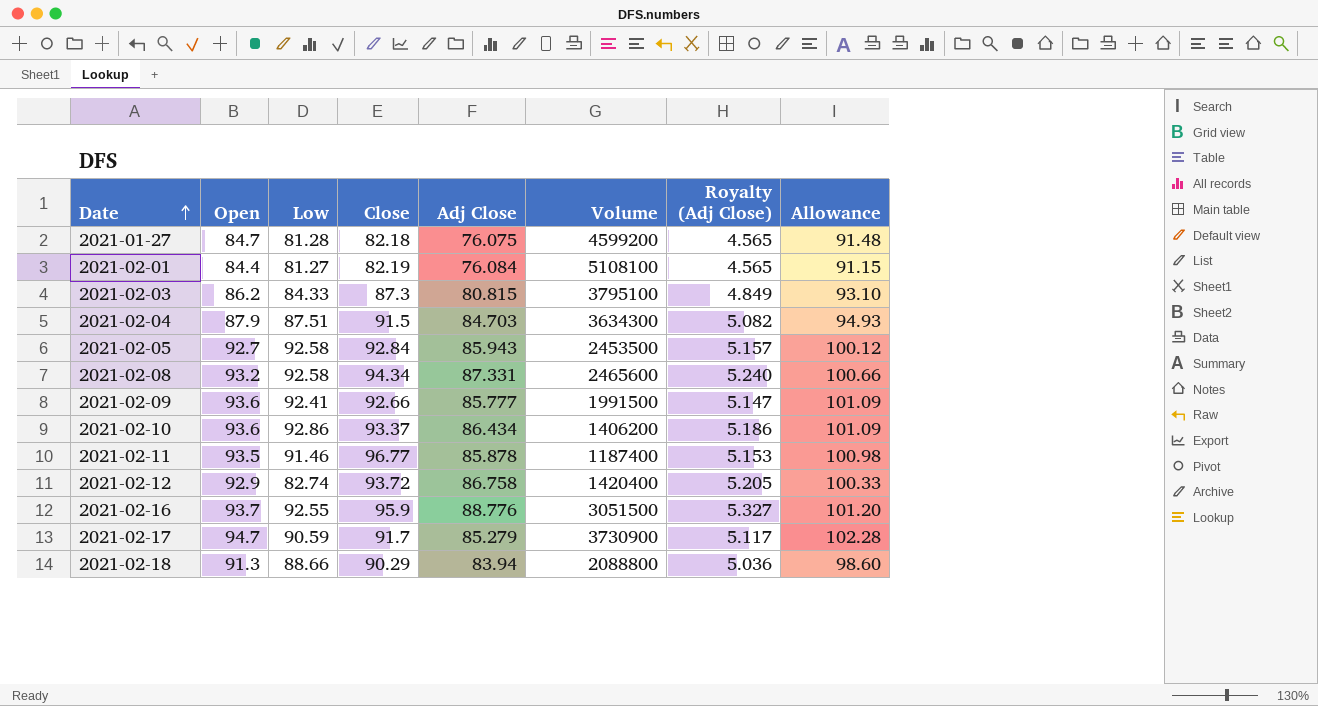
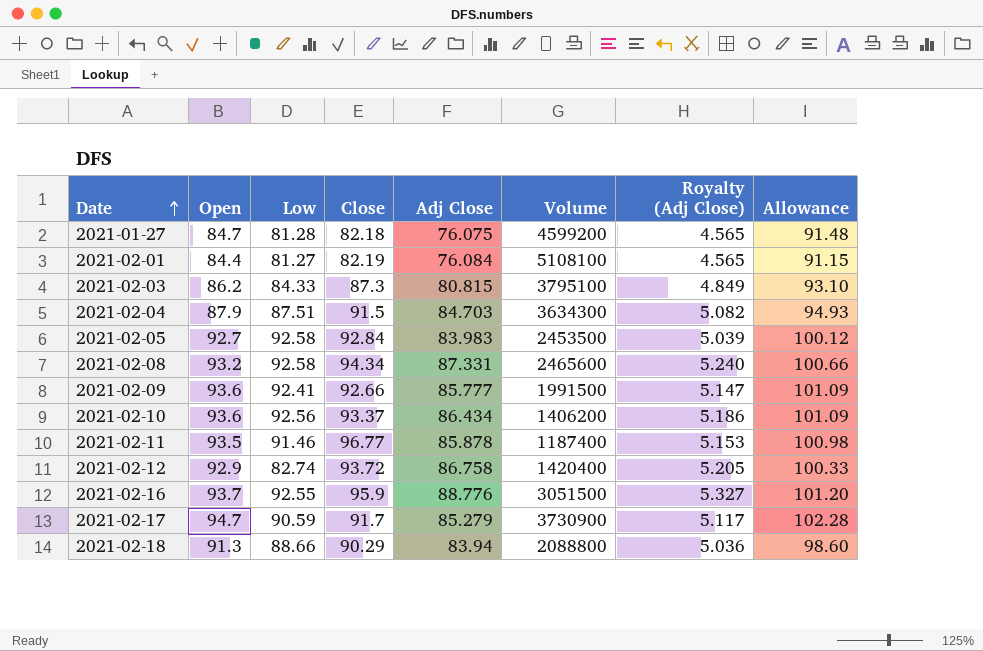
2021-02-05 | Adj Close: 85.943 -> 83.983
2021-02-05 | Royalty (Adj Close): 5.157 -> 5.039
2021-02-10 | Low: 92.86 -> 92.56

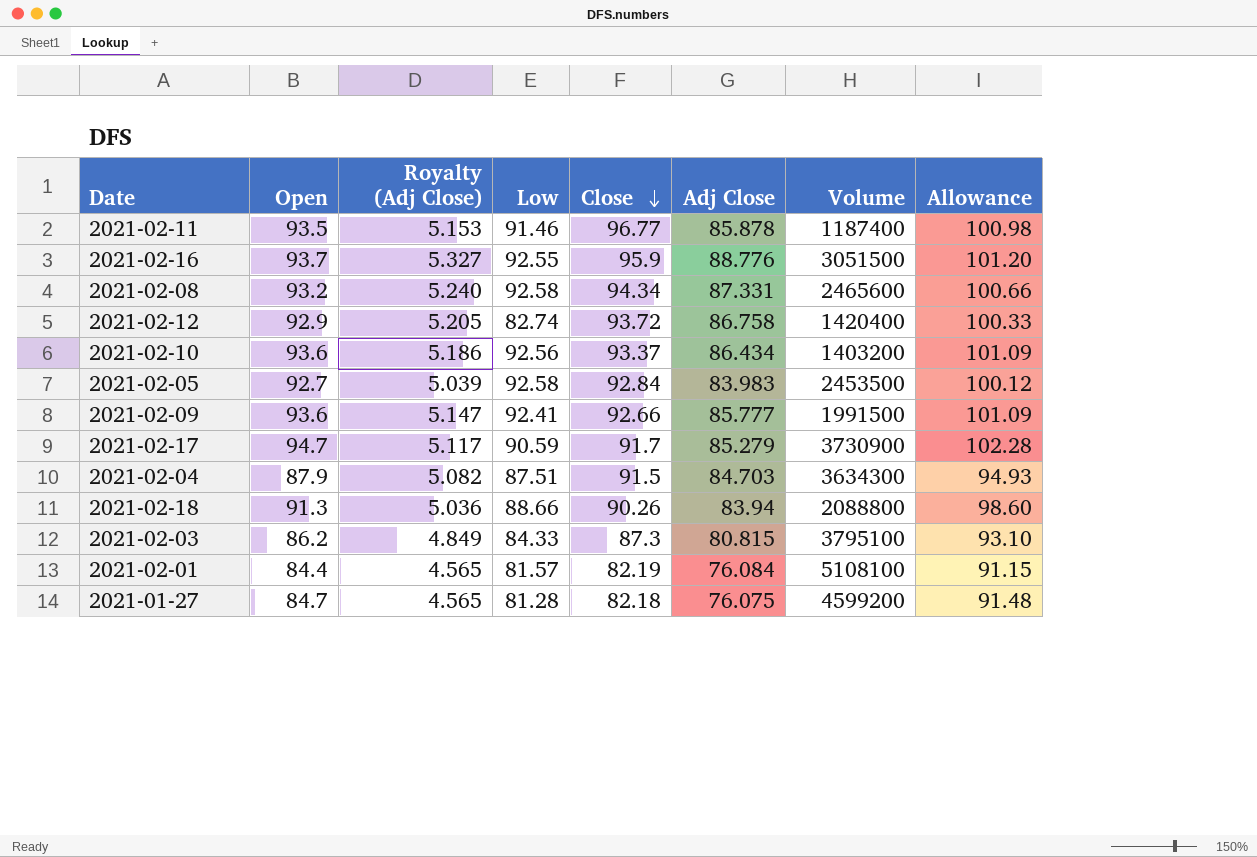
row order: Date ascending -> Close descending
column Royalty (Adj Close) | position: 7 -> 3
2021-02-10 | Volume: 1406200 -> 1403200
2021-02-18 | Close: 90.29 -> 90.26
2021-02-01 | Low: 81.27 -> 81.57

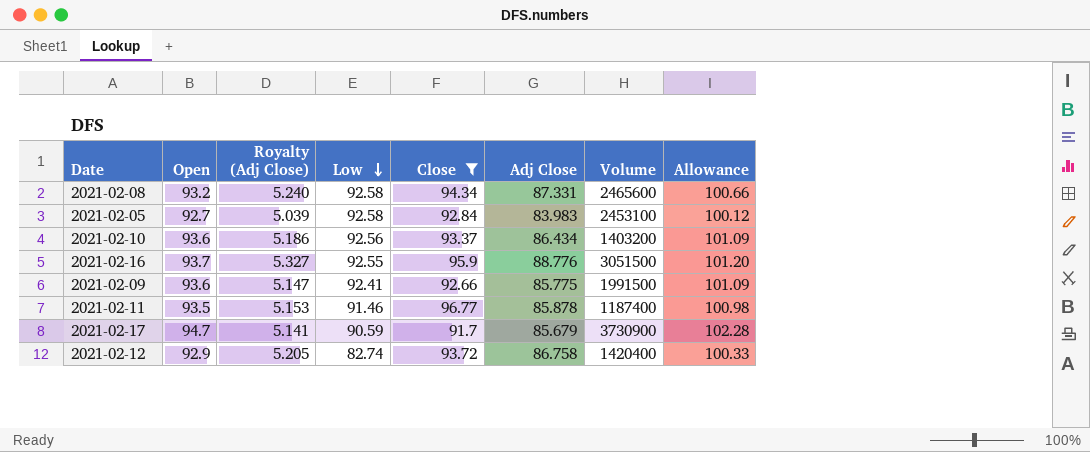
filter: none -> Close >= 91.7
row order: Close descending -> Low descending
2021-02-05 | Volume: 2453500 -> 2453100
2021-02-09 | Adj Close: 85.777 -> 85.775
2021-02-17 | Royalty (Adj Close): 5.117 -> 5.141
2021-02-17 | Adj Close: 85.279 -> 85.679

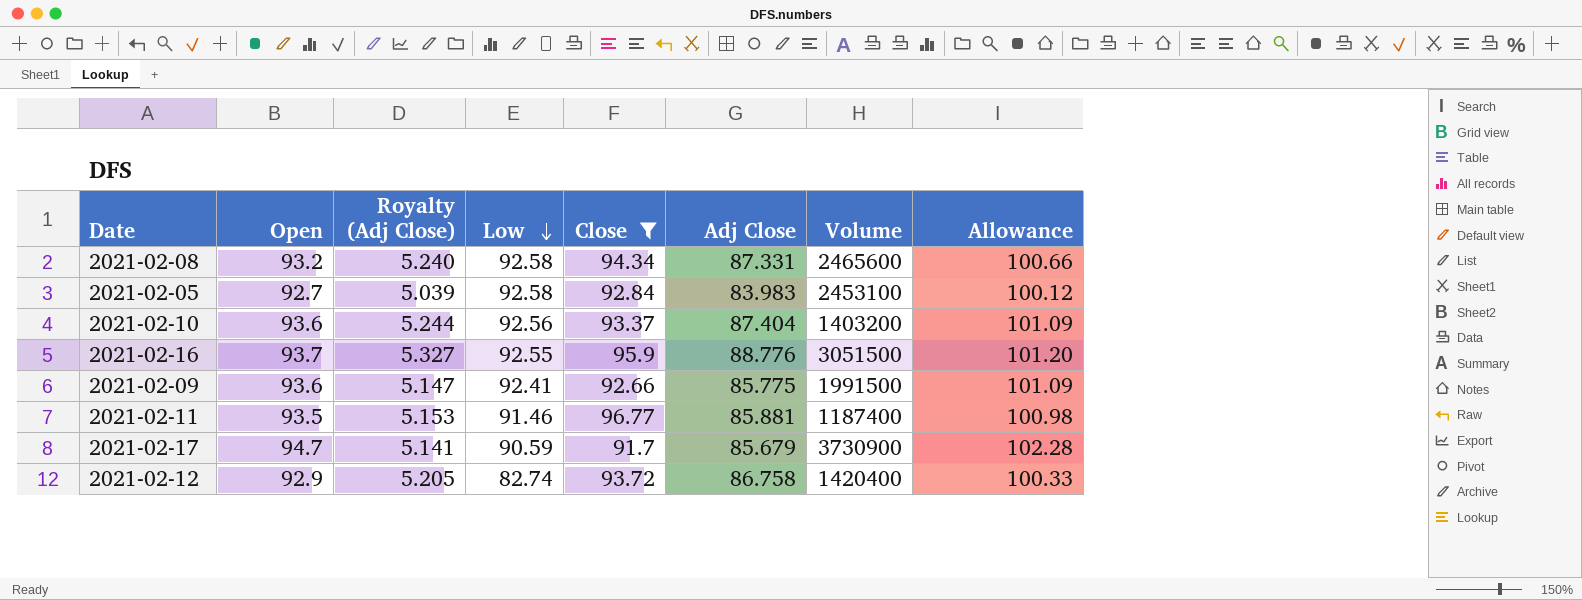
2021-02-10 | Royalty (Adj Close): 5.186 -> 5.244
2021-02-10 | Adj Close: 86.434 -> 87.404
2021-02-11 | Adj Close: 85.878 -> 85.881

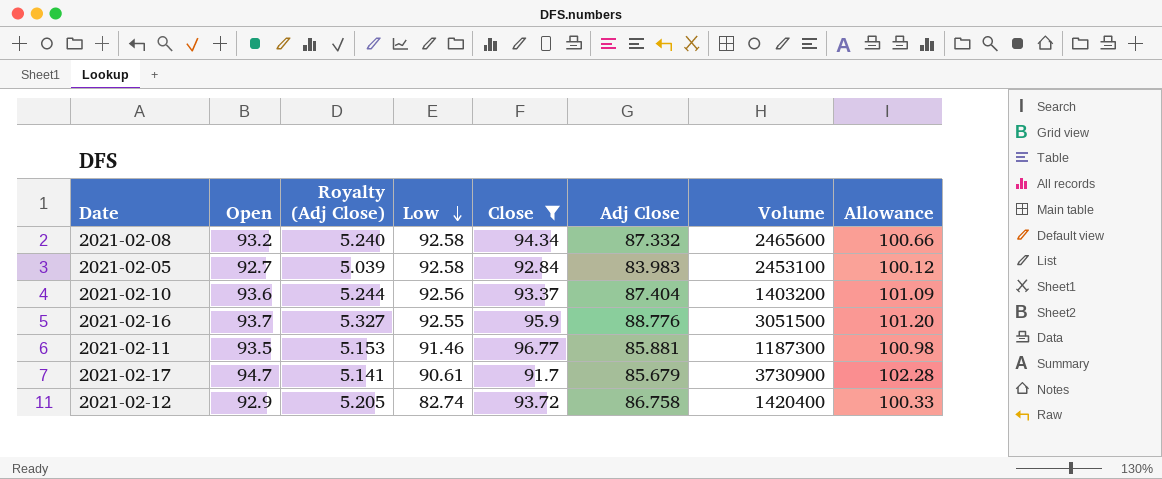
row 2021-02-09: 93.6 | 5.147 | 92.41 | 92.66 | 85.775 | 1991500 | 101.09 -> none
2021-02-08 | Adj Close: 87.331 -> 87.332
2021-02-11 | Volume: 1187400 -> 1187300
2021-02-17 | Low: 90.59 -> 90.61

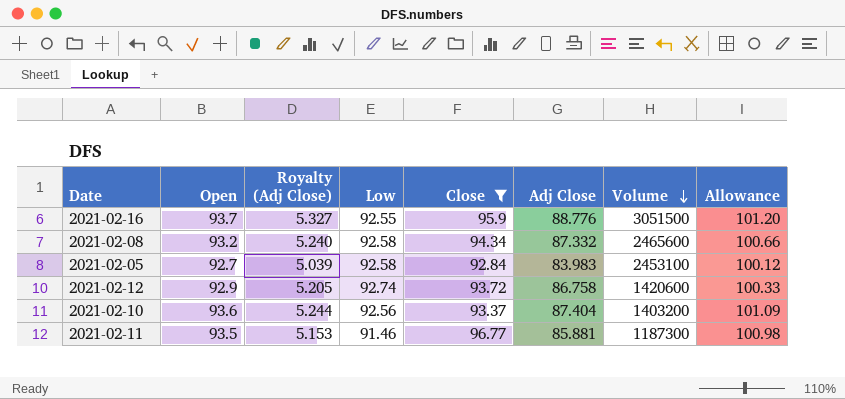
row order: Low descending -> Volume descending
row 2021-02-17: 94.7 | 5.141 | 90.61 | 91.7 | 85.679 | 3730900 | 102.28 -> none
2021-02-12 | Low: 82.74 -> 92.74
2021-02-12 | Volume: 1420400 -> 1420600

